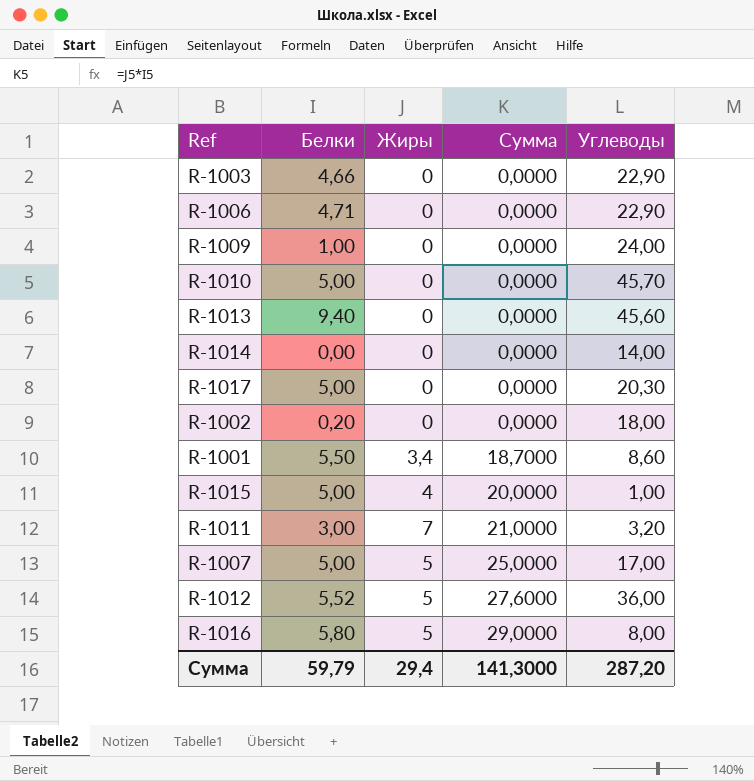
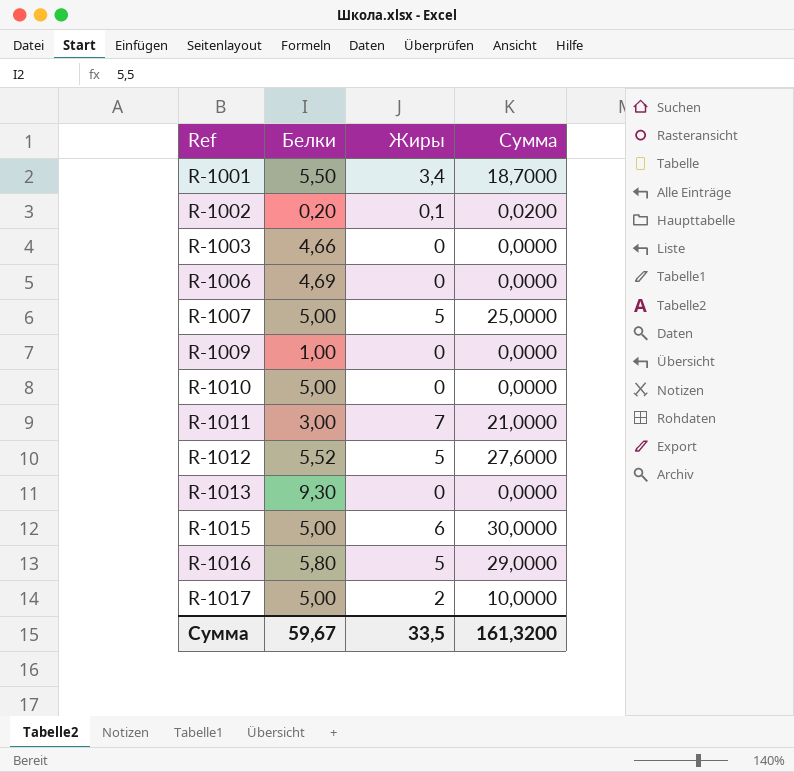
row order: Сумма ascending -> Ref ascending
column Углеводы | position: 5 -> none
row R-1014: 0,00 | 0 | 0,0000 | 14,00 -> none
R-1002 | Жиры: 0 -> 0,1
R-1002 | Сумма: 0,0000 -> 0,0200
R-1006 | Белки: 4,71 -> 4,69
R-1013 | Белки: 9,40 -> 9,30
R-1015 | Жиры: 4 -> 6
R-1015 | Сумма: 20,0000 -> 30,0000
R-1017 | Жиры: 0 -> 2
R-1017 | Сумма: 0,0000 -> 10,0000
Сумма | Белки: 59,79 -> 59,67
Сумма | Жиры: 29,4 -> 33,5
Сумма | Сумма: 141,3000 -> 161,3200

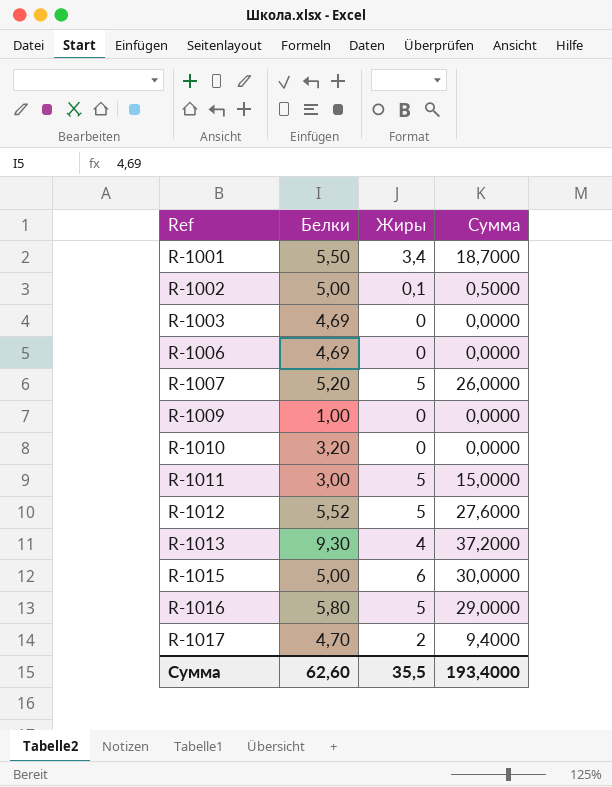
R-1002 | Белки: 0,20 -> 5,00
R-1002 | Сумма: 0,0200 -> 0,5000
R-1003 | Белки: 4,66 -> 4,69
R-1007 | Белки: 5,00 -> 5,20
R-1007 | Сумма: 25,0000 -> 26,0000
R-1010 | Белки: 5,00 -> 3,20
R-1011 | Жиры: 7 -> 5
R-1011 | Сумма: 21,0000 -> 15,0000
R-1013 | Жиры: 0 -> 4
R-1013 | Сумма: 0,0000 -> 37,2000
R-1017 | Белки: 5,00 -> 4,70
R-1017 | Сумма: 10,0000 -> 9,4000
Сумма | Белки: 59,67 -> 62,60
Сумма | Жиры: 33,5 -> 35,5
Сумма | Сумма: 161,3200 -> 193,4000

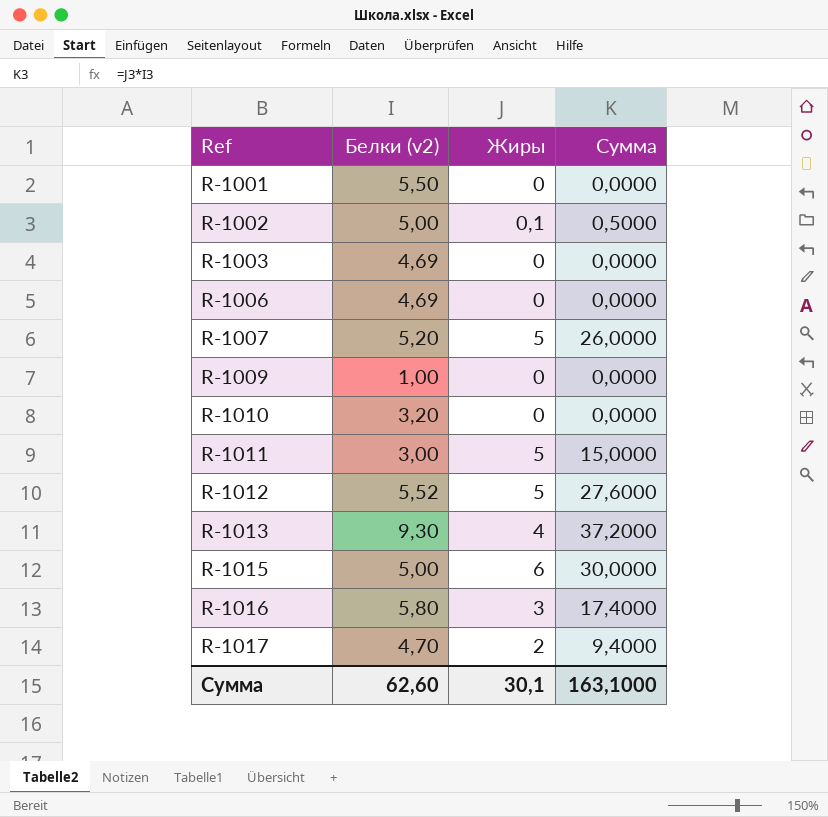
column name: Белки -> Белки (v2)
R-1001 | Жиры: 3,4 -> 0
R-1001 | Сумма: 18,7000 -> 0,0000
R-1016 | Жиры: 5 -> 3
R-1016 | Сумма: 29,0000 -> 17,4000
Сумма | Жиры: 35,5 -> 30,1
Сумма | Сумма: 193,4000 -> 163,1000

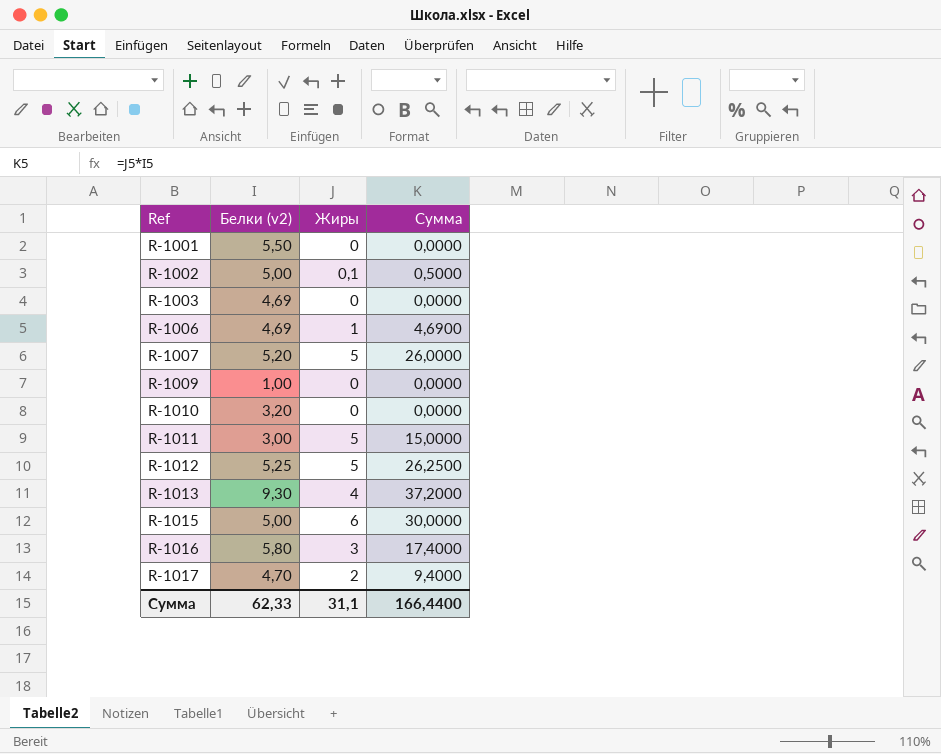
R-1006 | Жиры: 0 -> 1
R-1006 | Сумма: 0,0000 -> 4,6900
R-1012 | Белки (v2): 5,52 -> 5,25
R-1012 | Сумма: 27,6000 -> 26,2500
Сумма | Белки (v2): 62,60 -> 62,33
Сумма | Жиры: 30,1 -> 31,1
Сумма | Сумма: 163,1000 -> 166,4400

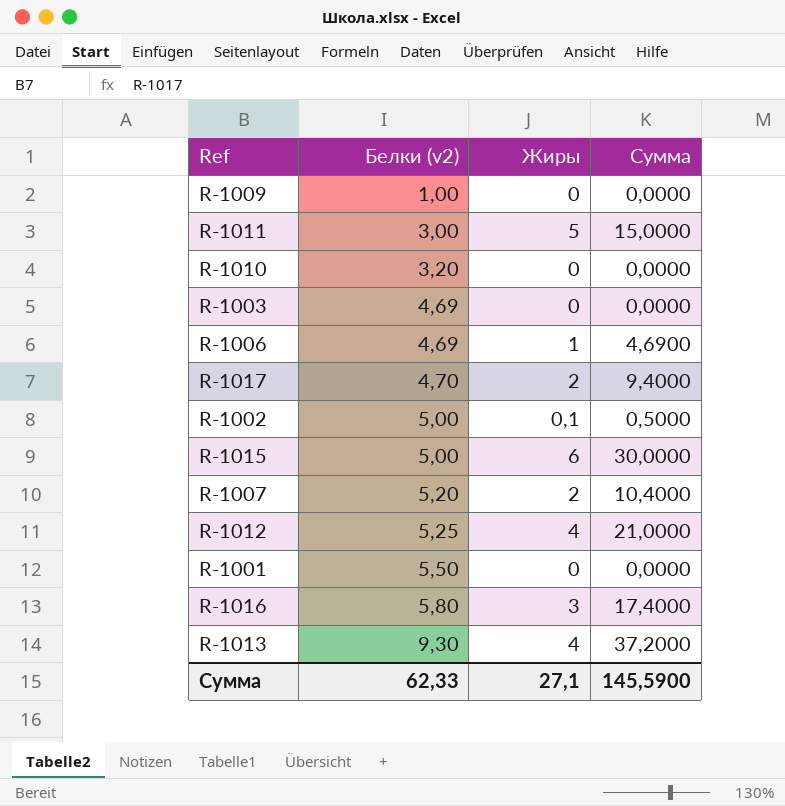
row order: Ref ascending -> Белки (v2) ascending
R-1007 | Жиры: 5 -> 2
R-1007 | Сумма: 26,0000 -> 10,4000
R-1012 | Жиры: 5 -> 4
R-1012 | Сумма: 26,2500 -> 21,0000
Сумма | Жиры: 31,1 -> 27,1
Сумма | Сумма: 166,4400 -> 145,5900

